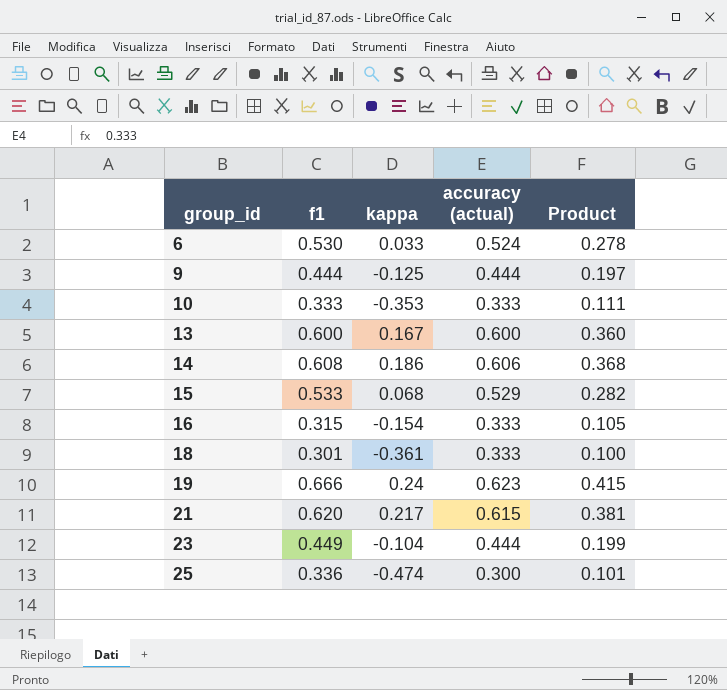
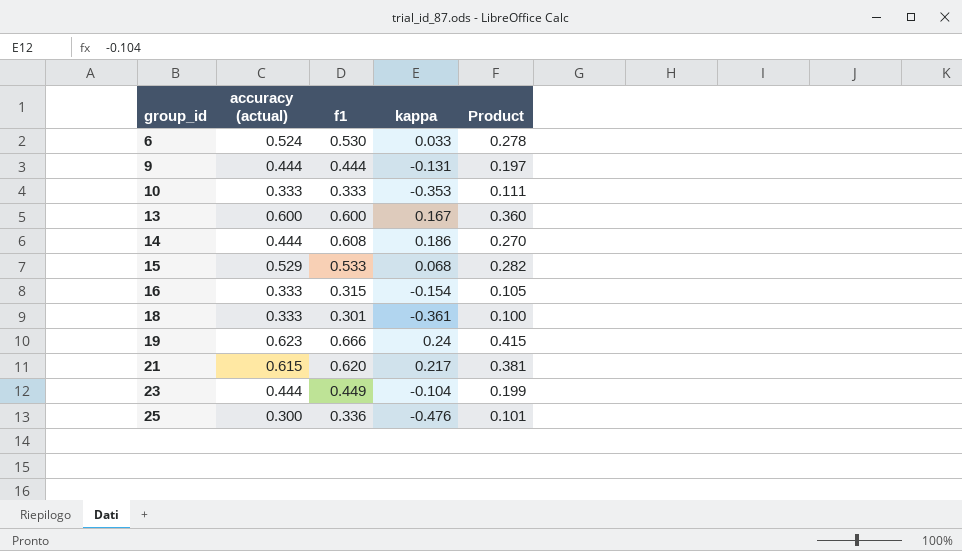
column accuracy (actual) | position: 4 -> 2
9 | kappa: -0.125 -> -0.131
14 | accuracy (actual): 0.606 -> 0.444
14 | Product: 0.368 -> 0.270
25 | kappa: -0.474 -> -0.476

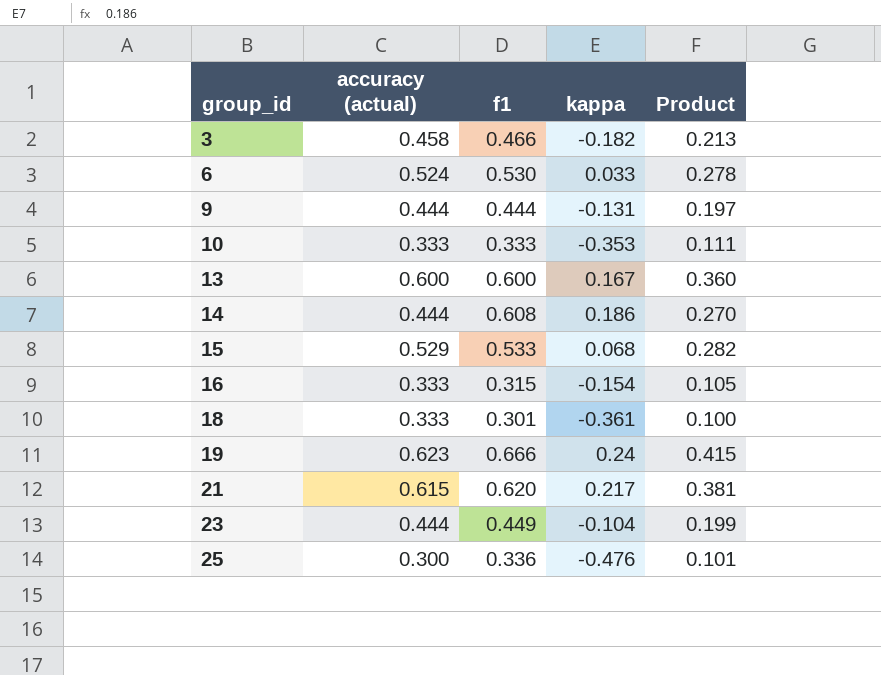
row 3: none -> 0.458 | 0.466 | -0.182 | 0.213

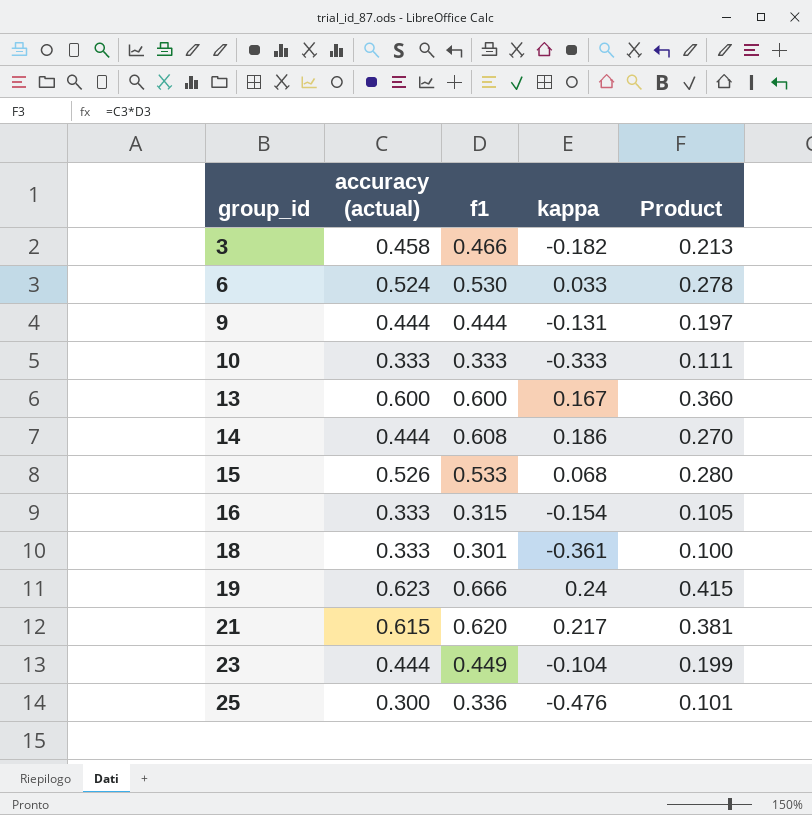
10 | kappa: -0.353 -> -0.333
15 | accuracy (actual): 0.529 -> 0.526
15 | Product: 0.282 -> 0.280

